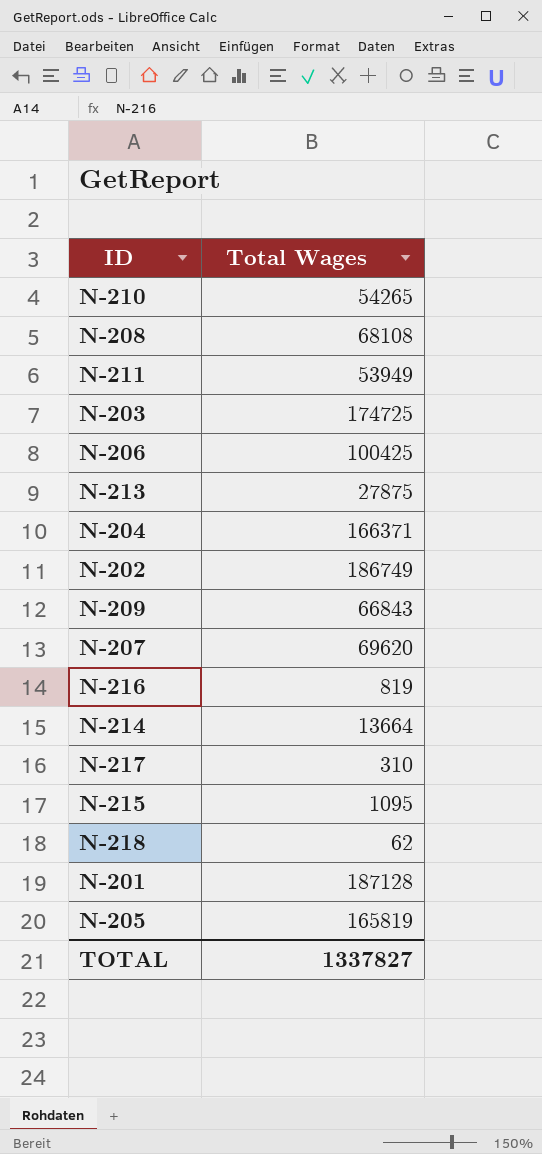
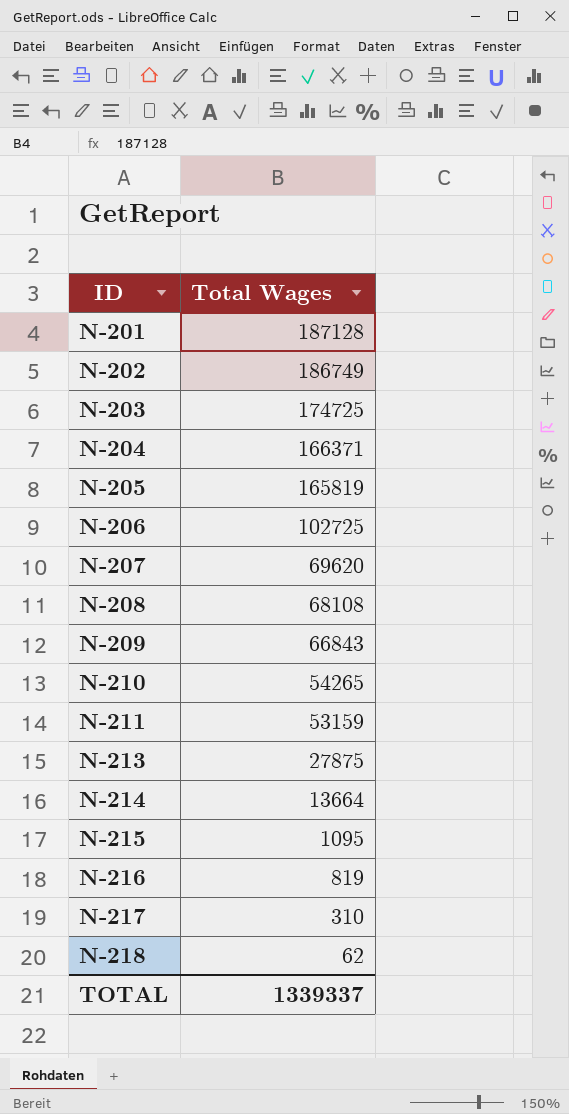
row order: none -> ID ascending
N-206 | Total Wages: 100425 -> 102725
N-211 | Total Wages: 53949 -> 53159
TOTAL | Total Wages: 1337827 -> 1339337

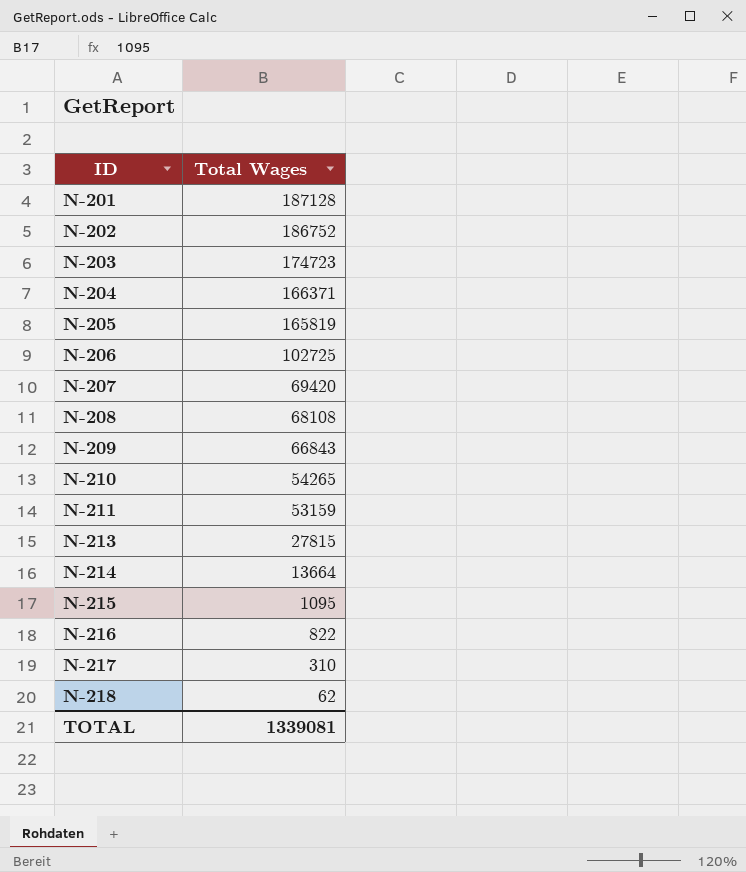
N-202 | Total Wages: 186749 -> 186752
N-203 | Total Wages: 174725 -> 174723
N-207 | Total Wages: 69620 -> 69420
N-213 | Total Wages: 27875 -> 27815
N-216 | Total Wages: 819 -> 822
TOTAL | Total Wages: 1339337 -> 1339081

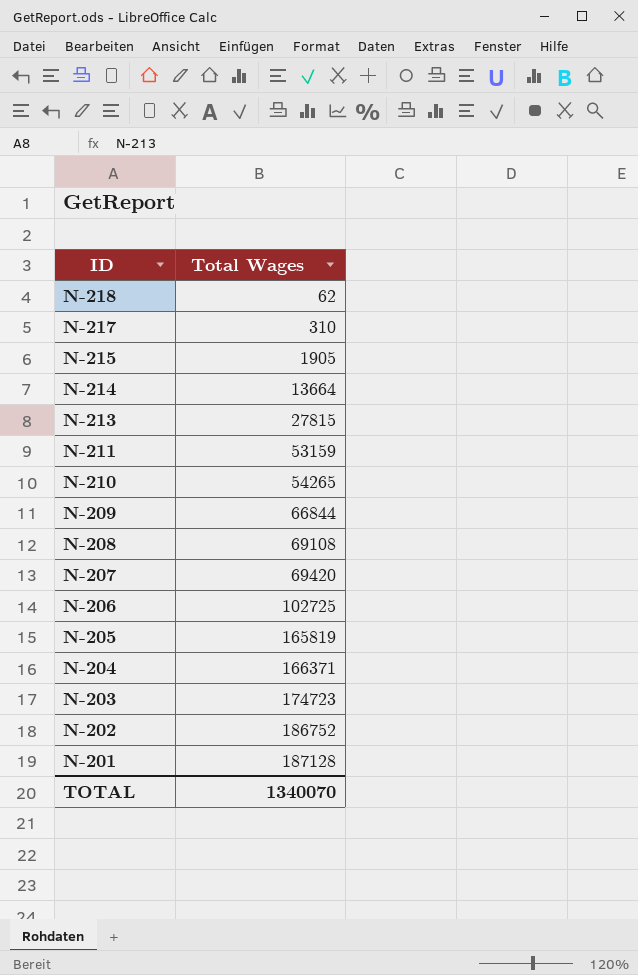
row order: ID ascending -> ID descending
row N-216: 822 -> none
N-215 | Total Wages: 1095 -> 1905
N-209 | Total Wages: 66843 -> 66844
N-208 | Total Wages: 68108 -> 69108
TOTAL | Total Wages: 1339081 -> 1340070

